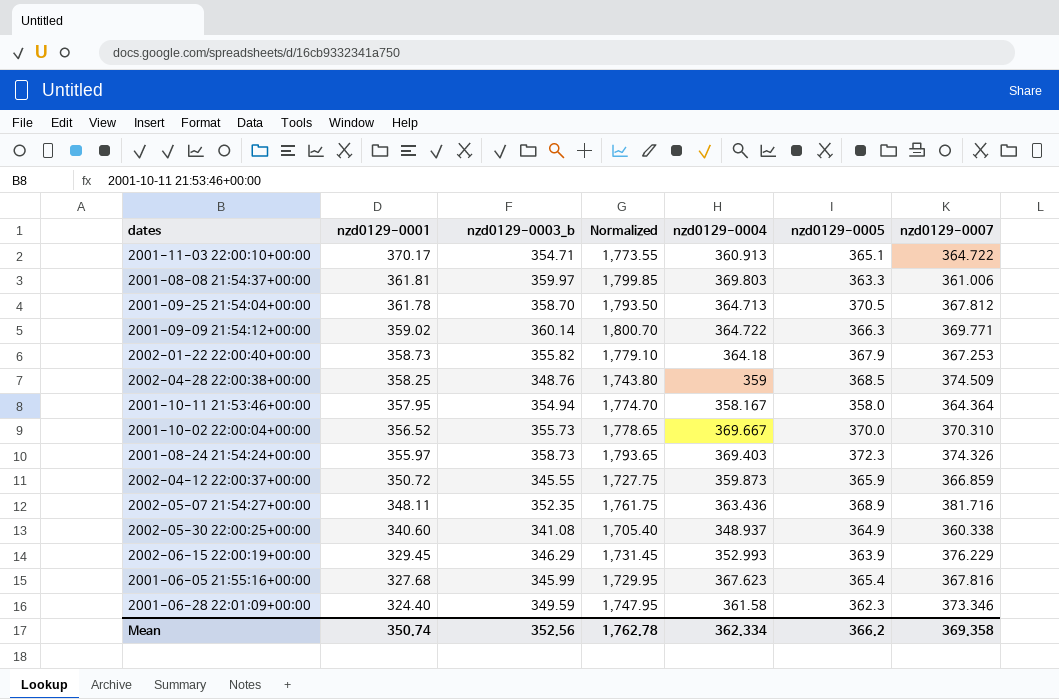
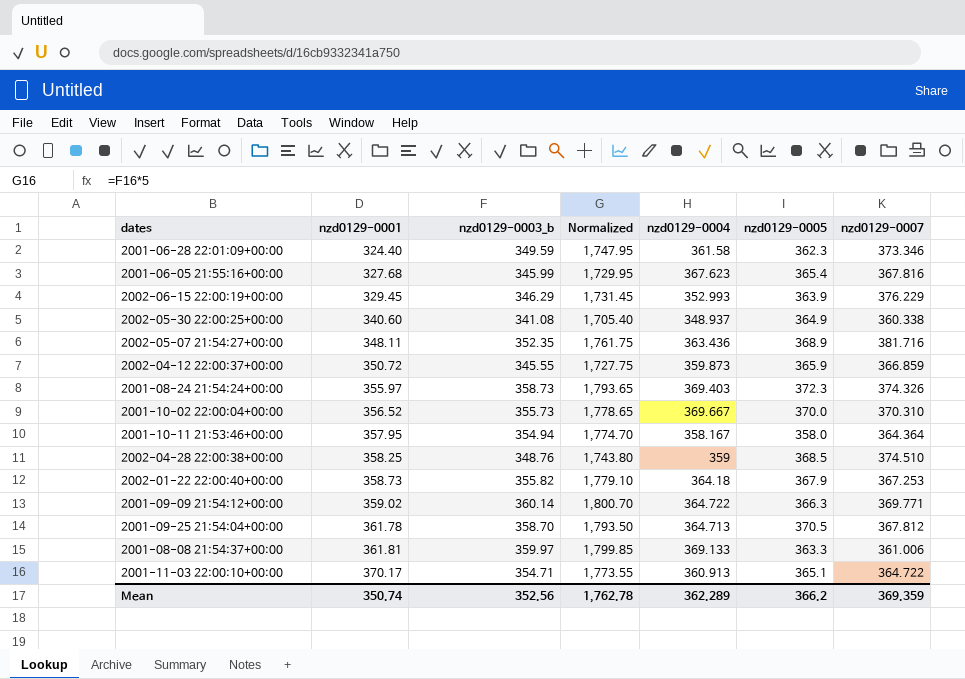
row order: nzd0129-0001 descending -> nzd0129-0001 ascending
2002-04-28 22:00:38+00:00 | nzd0129-0007: 374.509 -> 374.510
2001-08-08 21:54:37+00:00 | nzd0129-0004: 369.803 -> 369.133
Mean | nzd0129-0004: 362.334 -> 362.289
Mean | nzd0129-0007: 369.358 -> 369.359

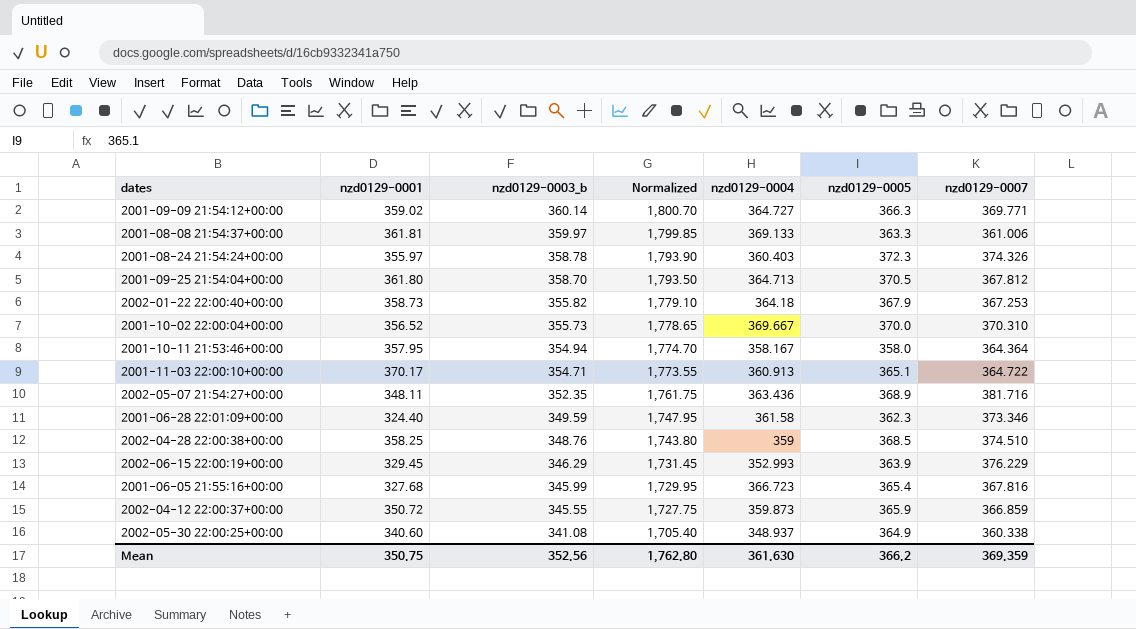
row order: nzd0129-0001 ascending -> nzd0129-0003_b descending
2001-09-09 21:54:12+00:00 | nzd0129-0004: 364.722 -> 364.727
2001-08-24 21:54:24+00:00 | nzd0129-0003_b: 358.73 -> 358.78
2001-08-24 21:54:24+00:00 | Normalized: 1,793.65 -> 1,793.90
2001-08-24 21:54:24+00:00 | nzd0129-0004: 369.403 -> 360.403
2001-09-25 21:54:04+00:00 | nzd0129-0001: 361.78 -> 361.80
2001-06-05 21:55:16+00:00 | nzd0129-0004: 367.623 -> 366.723
Mean | nzd0129-0001: 350.74 -> 350.75
Mean | Normalized: 1,762.78 -> 1,762.80
Mean | nzd0129-0004: 362.289 -> 361.630

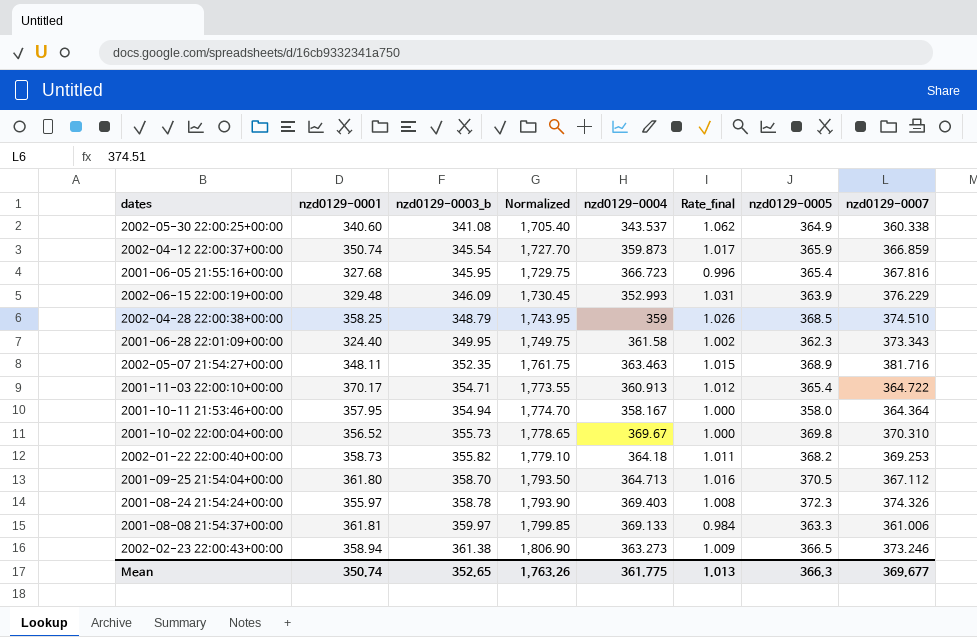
row order: nzd0129-0003_b descending -> nzd0129-0003_b ascending
column Rate_final | formula: none -> [nzd0129-0005] / [nzd0129-0004]
row 2001-09-09 21:54:12+00:00: 359.02 | 360.14 | 1,800.70 | 364.727 | 366.3 | 369.771 -> none
2002-05-30 22:00:25+00:00 | nzd0129-0004: 348.937 -> 343.537
2002-04-12 22:00:37+00:00 | nzd0129-0001: 350.72 -> 350.74
2002-04-12 22:00:37+00:00 | nzd0129-0003_b: 345.55 -> 345.54
2002-04-12 22:00:37+00:00 | Normalized: 1,727.75 -> 1,727.70
2001-06-05 21:55:16+00:00 | nzd0129-0003_b: 345.99 -> 345.95
2001-06-05 21:55:16+00:00 | Normalized: 1,729.95 -> 1,729.75
2002-06-15 22:00:19+00:00 | nzd0129-0001: 329.45 -> 329.48
2002-06-15 22:00:19+00:00 | nzd0129-0003_b: 346.29 -> 346.09
2002-06-15 22:00:19+00:00 | Normalized: 1,731.45 -> 1,730.45
2002-04-28 22:00:38+00:00 | nzd0129-0003_b: 348.76 -> 348.79
2002-04-28 22:00:38+00:00 | Normalized: 1,743.80 -> 1,743.95
2001-06-28 22:01:09+00:00 | nzd0129-0003_b: 349.59 -> 349.95
2001-06-28 22:01:09+00:00 | Normalized: 1,747.95 -> 1,749.75
2001-06-28 22:01:09+00:00 | nzd0129-0007: 373.346 -> 373.343
2002-05-07 21:54:27+00:00 | nzd0129-0004: 363.436 -> 363.463
2001-11-03 22:00:10+00:00 | nzd0129-0005: 365.1 -> 365.4
2001-10-02 22:00:04+00:00 | nzd0129-0004: 369.667 -> 369.67
2001-10-02 22:00:04+00:00 | nzd0129-0005: 370.0 -> 369.8
2002-01-22 22:00:40+00:00 | nzd0129-0005: 367.9 -> 368.2
2002-01-22 22:00:40+00:00 | nzd0129-0007: 367.253 -> 369.253
2001-09-25 21:54:04+00:00 | nzd0129-0007: 367.812 -> 367.112
2001-08-24 21:54:24+00:00 | nzd0129-0004: 360.403 -> 369.403
row 2002-02-23 22:00:43+00:00: none -> 358.94 | 361.38 | 1,806.90 | 363.273 | 1.009 | 366.5 | 373.246
Mean | nzd0129-0001: 350.75 -> 350.74
Mean | nzd0129-0003_b: 352.56 -> 352.65
Mean | Normalized: 1,762.80 -> 1,763.26
Mean | nzd0129-0004: 361.630 -> 361.775
Mean | nzd0129-0005: 366.2 -> 366.3
Mean | nzd0129-0007: 369.359 -> 369.677

